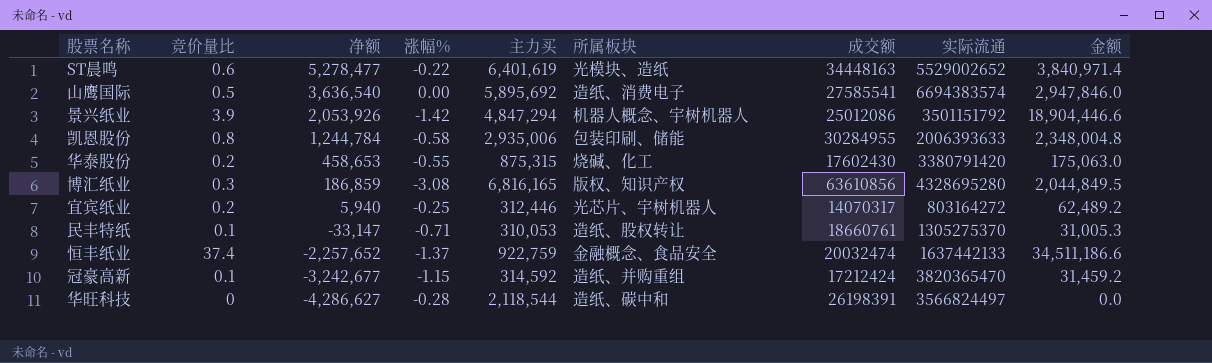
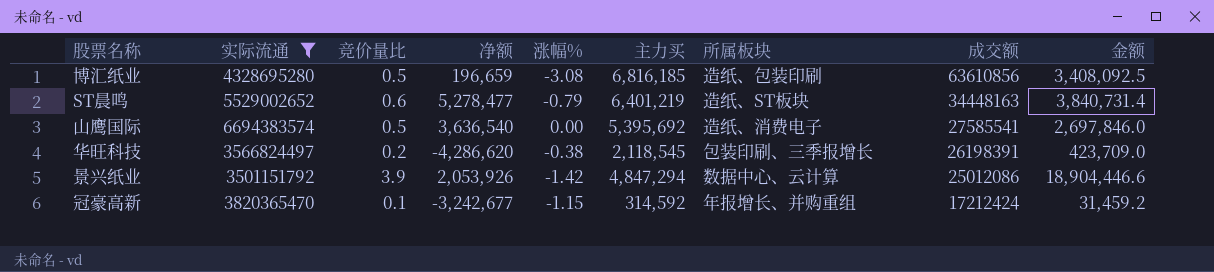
filter: none -> 实际流通 >= 3501151792
row order: 净额 descending -> 成交额 descending
column 实际流通 | position: 8 -> 2
博汇纸业 | 竞价量比: 0.3 -> 0.5
博汇纸业 | 净额: 186,859 -> 196,659
博汇纸业 | 主力买: 6,816,165 -> 6,816,185
博汇纸业 | 所属板块: 版权、知识产权 -> 造纸、包装印刷
博汇纸业 | 金额: 2,044,849.5 -> 3,408,092.5
ST晨鸣 | 涨幅%: -0.22 -> -0.79
ST晨鸣 | 主力买: 6,401,619 -> 6,401,219
ST晨鸣 | 所属板块: 光模块、造纸 -> 造纸、ST板块
ST晨鸣 | 金额: 3,840,971.4 -> 3,840,731.4
山鹰国际 | 主力买: 5,895,692 -> 5,395,692
山鹰国际 | 金额: 2,947,846.0 -> 2,697,846.0
华旺科技 | 竞价量比: 0 -> 0.2
华旺科技 | 净额: -4,286,627 -> -4,286,620
华旺科技 | 涨幅%: -0.28 -> -0.38
华旺科技 | 主力买: 2,118,544 -> 2,118,545
华旺科技 | 所属板块: 造纸、碳中和 -> 包装印刷、三季报增长
华旺科技 | 金额: 0.0 -> 423,709.0
景兴纸业 | 所属板块: 机器人概念、宇树机器人 -> 数据中心、云计算
冠豪高新 | 所属板块: 造纸、并购重组 -> 年报增长、并购重组

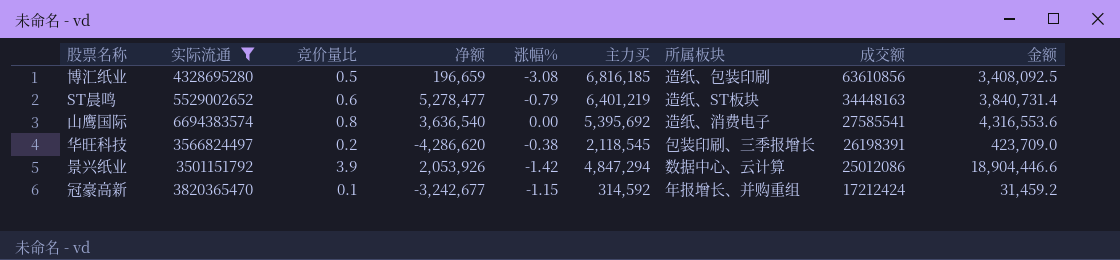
山鹰国际 | 竞价量比: 0.5 -> 0.8
山鹰国际 | 金额: 2,697,846.0 -> 4,316,553.6

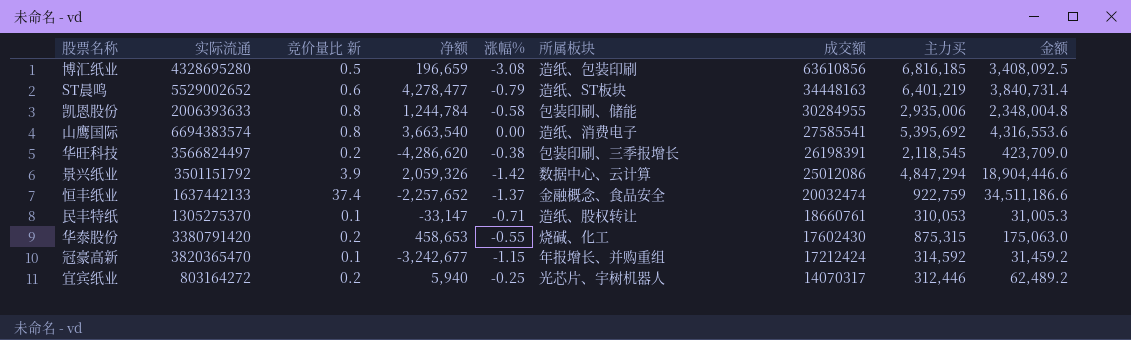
filter: 实际流通 >= 3501151792 -> none
column name: 竞价量比 -> 竞价量比 新
column 主力买 | position: 6 -> 8
ST晨鸣 | 净额: 5,278,477 -> 4,278,477
山鹰国际 | 净额: 3,636,540 -> 3,663,540
景兴纸业 | 净额: 2,053,926 -> 2,059,326

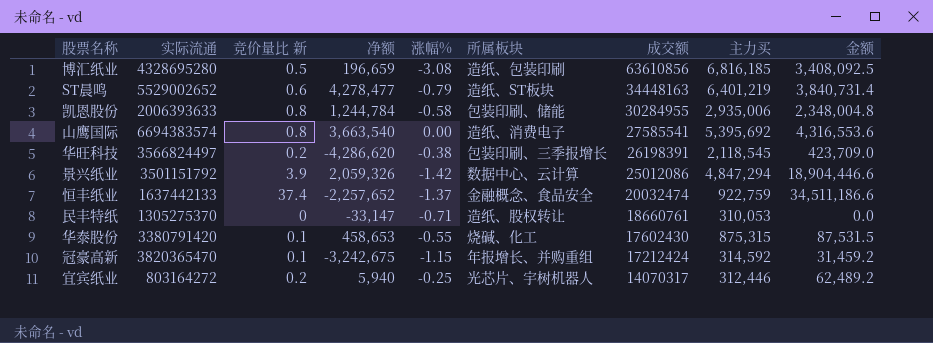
民丰特纸 | 竞价量比 新: 0.1 -> 0
民丰特纸 | 金额: 31,005.3 -> 0.0
华泰股份 | 竞价量比 新: 0.2 -> 0.1
华泰股份 | 金额: 175,063.0 -> 87,531.5
冠豪高新 | 净额: -3,242,677 -> -3,242,675

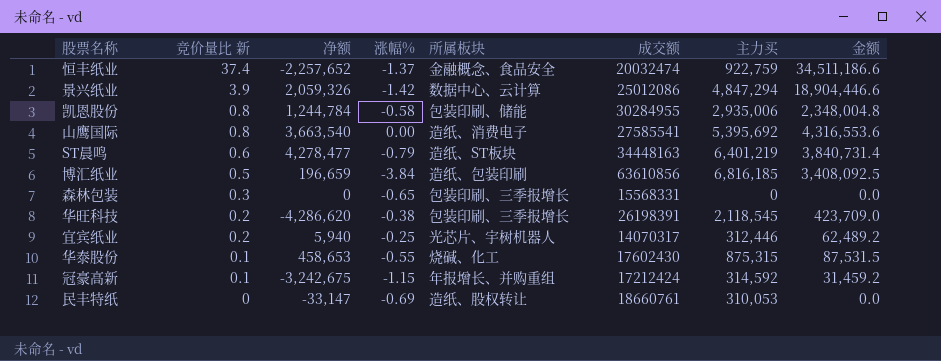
row order: 成交额 descending -> 竞价量比 新 descending
column 实际流通 | position: 2 -> none
博汇纸业 | 涨幅%: -3.08 -> -3.84
row 森林包装: none -> 0.3 | 0 | -0.65 | 包装印刷、三季报增长 | 15568331 | 0 | 0.0
民丰特纸 | 涨幅%: -0.71 -> -0.69

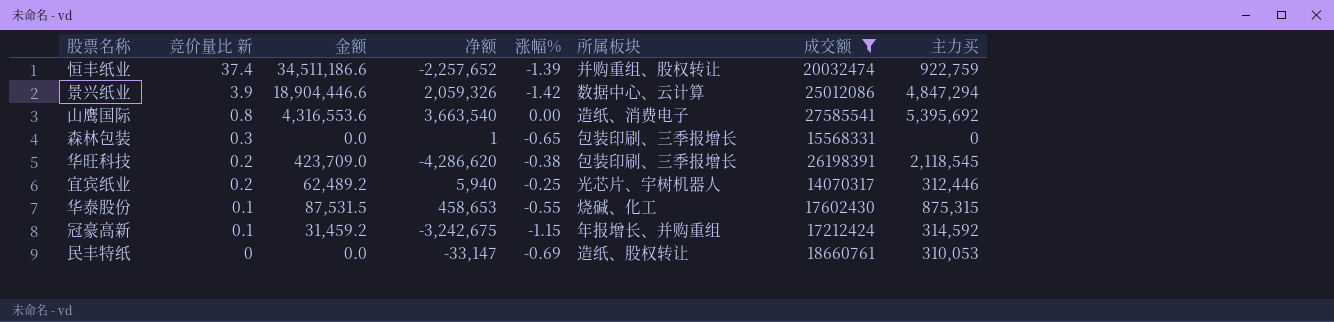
filter: none -> 成交额 <= 27585541
column 金额 | position: 8 -> 3
恒丰纸业 | 涨幅%: -1.37 -> -1.39
恒丰纸业 | 所属板块: 金融概念、食品安全 -> 并购重组、股权转让
森林包装 | 净额: 0 -> 1

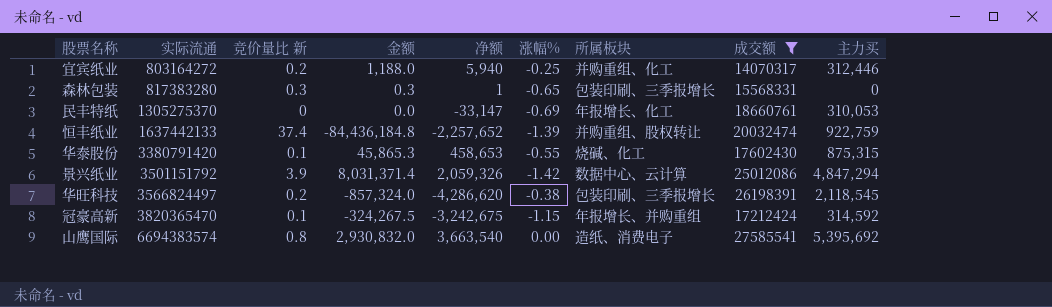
row order: 竞价量比 新 descending -> 实际流通 ascending
column 实际流通 | position: none -> 2
column 金额 | formula: [竞价量比 新] * [主力买] -> [竞价量比 新] * [净额]
宜宾纸业 | 所属板块: 光芯片、宇树机器人 -> 并购重组、化工
民丰特纸 | 所属板块: 造纸、股权转让 -> 年报增长、化工

